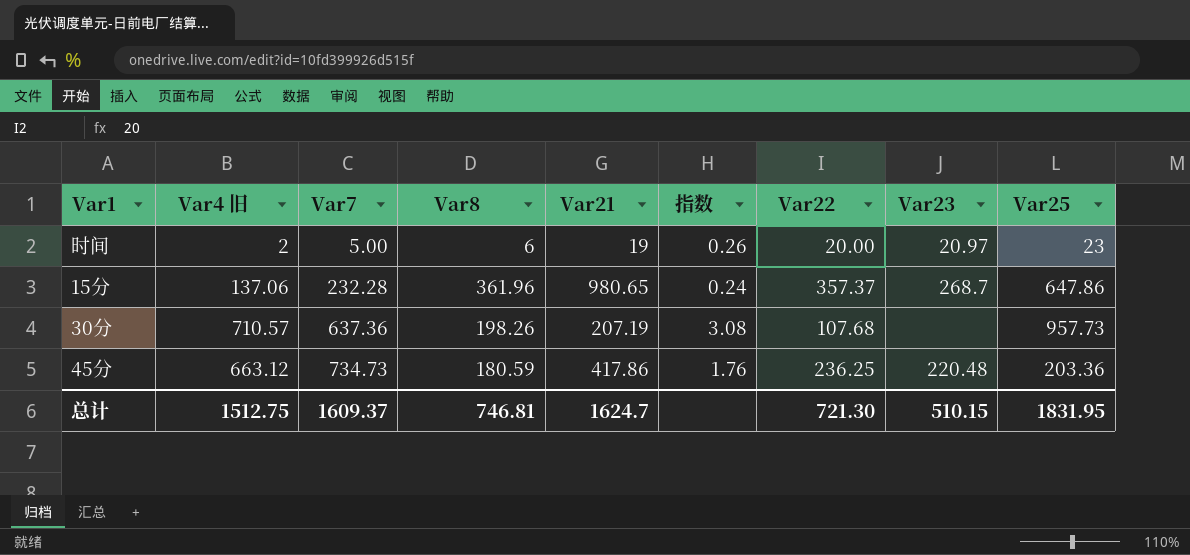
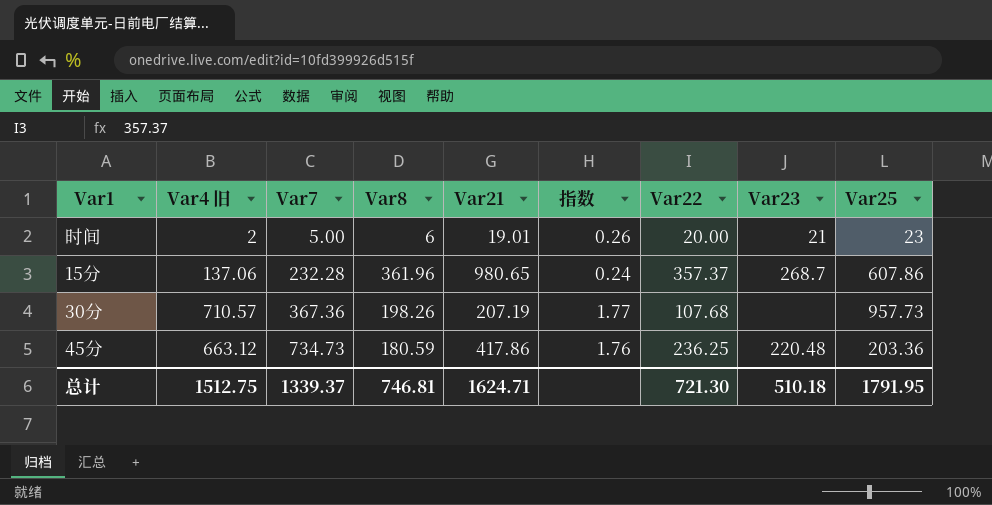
时间 | Var21: 19 -> 19.01
时间 | Var23: 20.97 -> 21
15分 | Var25: 647.86 -> 607.86
30分 | Var7: 637.36 -> 367.36
30分 | 指数: 3.08 -> 1.77
总计 | Var7: 1609.37 -> 1339.37
总计 | Var21: 1624.7 -> 1624.71
总计 | Var23: 510.15 -> 510.18
总计 | Var25: 1831.95 -> 1791.95

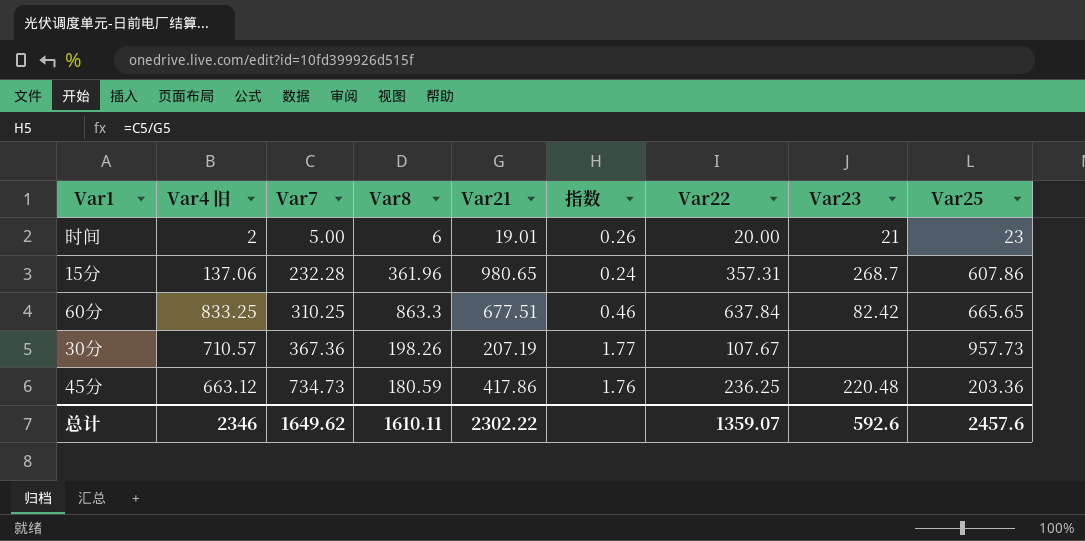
15分 | Var22: 357.37 -> 357.31
row 60分: none -> 833.25 | 310.25 | 863.3 | 677.51 | 0.46 | 637.84 | 82.42 | 665.65
30分 | Var22: 107.68 -> 107.67
总计 | Var4 旧: 1512.75 -> 2346
总计 | Var7: 1339.37 -> 1649.62
总计 | Var8: 746.81 -> 1610.11
总计 | Var21: 1624.71 -> 2302.22
总计 | Var22: 721.30 -> 1359.07
总计 | Var23: 510.18 -> 592.6
总计 | Var25: 1791.95 -> 2457.6

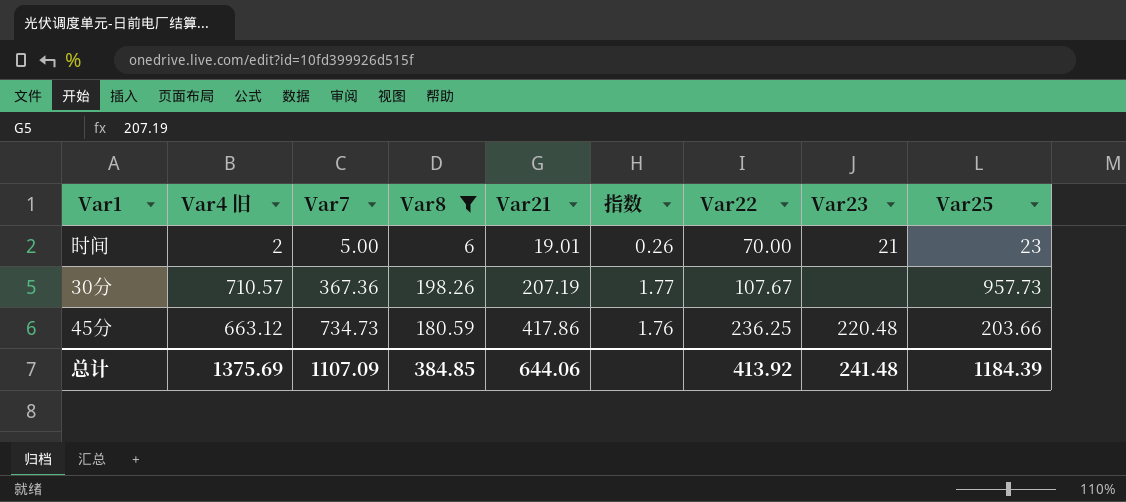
filter: none -> Var8 <= 198.26
时间 | Var22: 20.00 -> 70.00
45分 | Var25: 203.36 -> 203.66
总计 | Var4 旧: 2346 -> 1375.69
总计 | Var7: 1649.62 -> 1107.09
总计 | Var8: 1610.11 -> 384.85
总计 | Var21: 2302.22 -> 644.06
总计 | Var22: 1359.07 -> 413.92
总计 | Var23: 592.6 -> 241.48
总计 | Var25: 2457.6 -> 1184.39

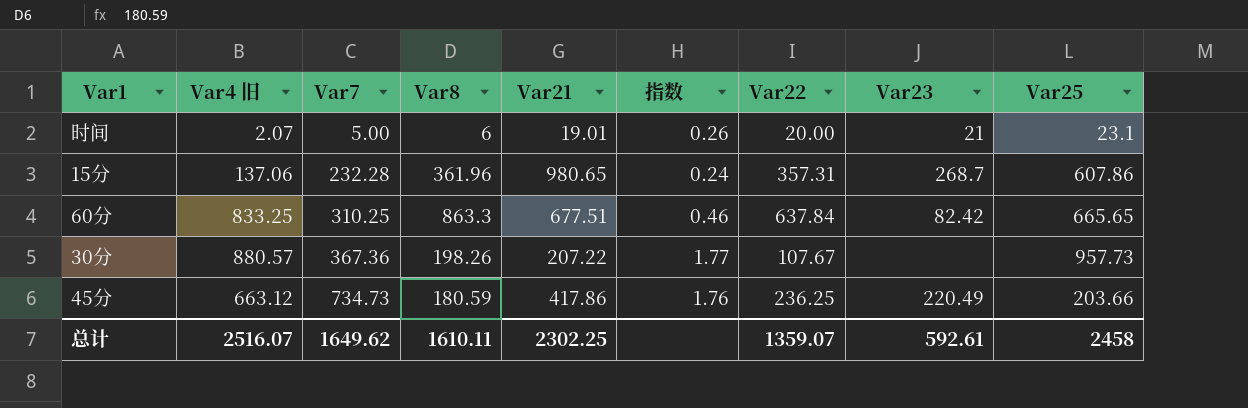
filter: Var8 <= 198.26 -> none
时间 | Var4 旧: 2 -> 2.07
时间 | Var22: 70.00 -> 20.00
时间 | Var25: 23 -> 23.1
30分 | Var4 旧: 710.57 -> 880.57
30分 | Var21: 207.19 -> 207.22
45分 | Var23: 220.48 -> 220.49
总计 | Var4 旧: 1375.69 -> 2516.07
总计 | Var7: 1107.09 -> 1649.62
总计 | Var8: 384.85 -> 1610.11
总计 | Var21: 644.06 -> 2302.25
总计 | Var22: 413.92 -> 1359.07
总计 | Var23: 241.48 -> 592.61
总计 | Var25: 1184.39 -> 2458

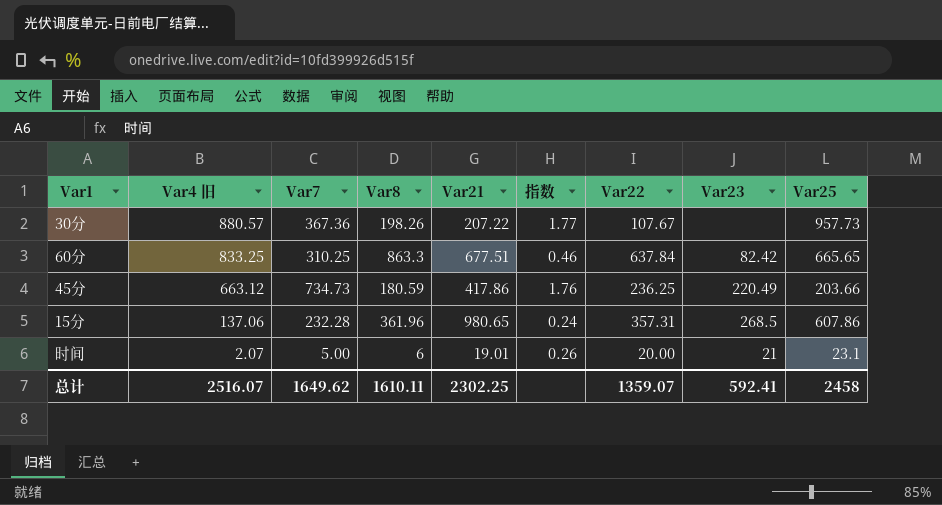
row order: Var7 ascending -> Var4 旧 descending
15分 | Var23: 268.7 -> 268.5
总计 | Var23: 592.61 -> 592.41

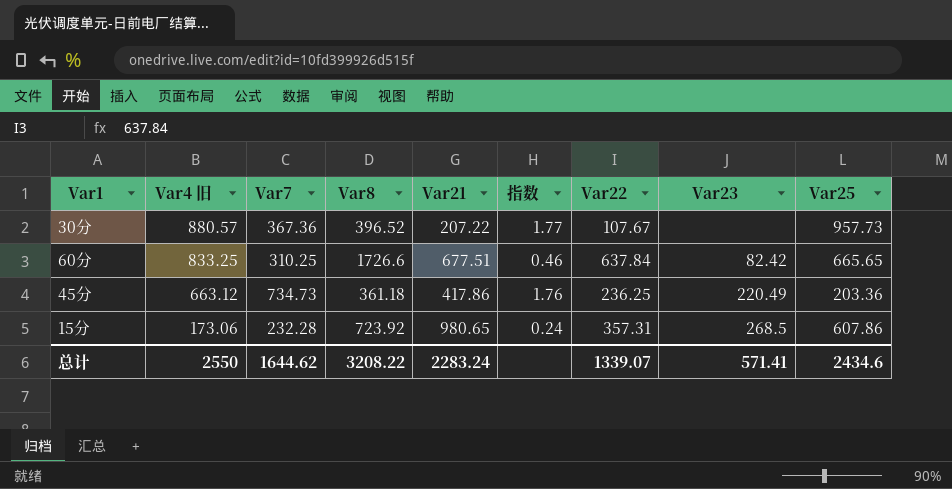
row 时间: 2.07 | 5.00 | 6 | 19.01 | 0.26 | 20.00 | 21 | 23.1 -> none
30分 | Var8: 198.26 -> 396.52
60分 | Var8: 863.3 -> 1726.6
45分 | Var8: 180.59 -> 361.18
45分 | Var25: 203.66 -> 203.36
15分 | Var4 旧: 137.06 -> 173.06
15分 | Var8: 361.96 -> 723.92
总计 | Var4 旧: 2516.07 -> 2550
总计 | Var7: 1649.62 -> 1644.62
总计 | Var8: 1610.11 -> 3208.22
总计 | Var21: 2302.25 -> 2283.24
总计 | Var22: 1359.07 -> 1339.07
总计 | Var23: 592.41 -> 571.41
总计 | Var25: 2458 -> 2434.6

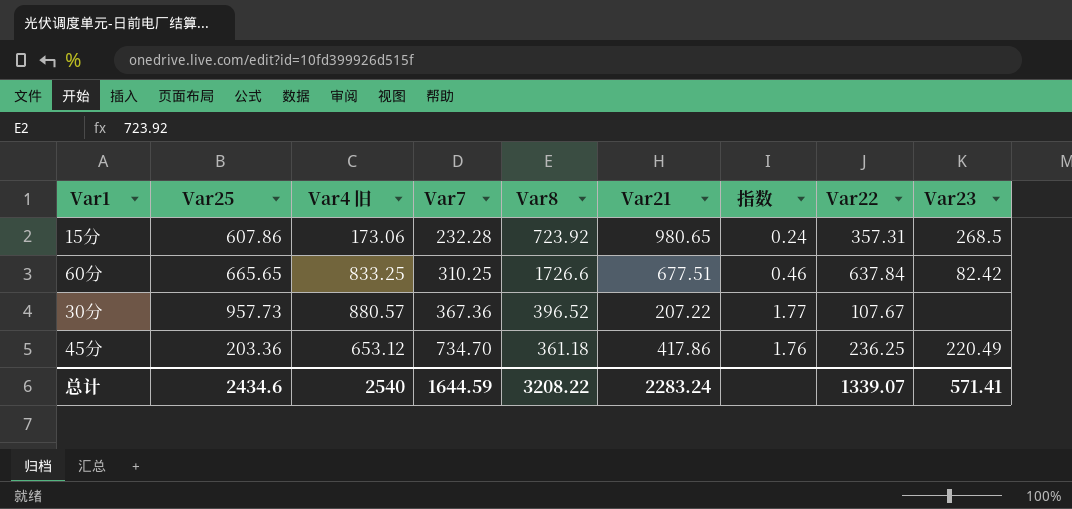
row order: Var4 旧 descending -> Var7 ascending
column Var25 | position: 9 -> 2
45分 | Var4 旧: 663.12 -> 653.12
45分 | Var7: 734.73 -> 734.70
总计 | Var4 旧: 2550 -> 2540
总计 | Var7: 1644.62 -> 1644.59

